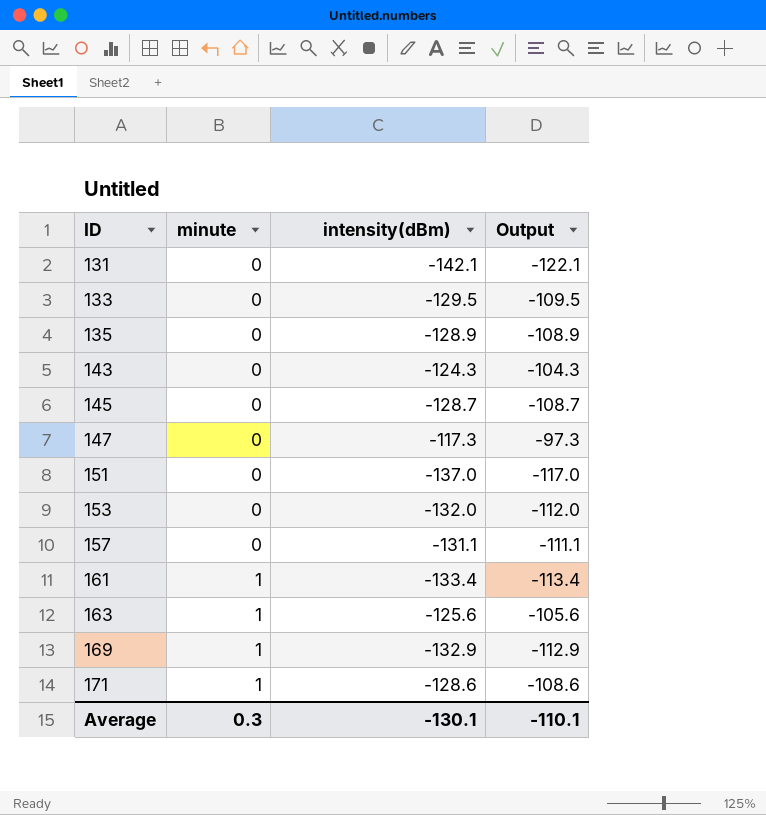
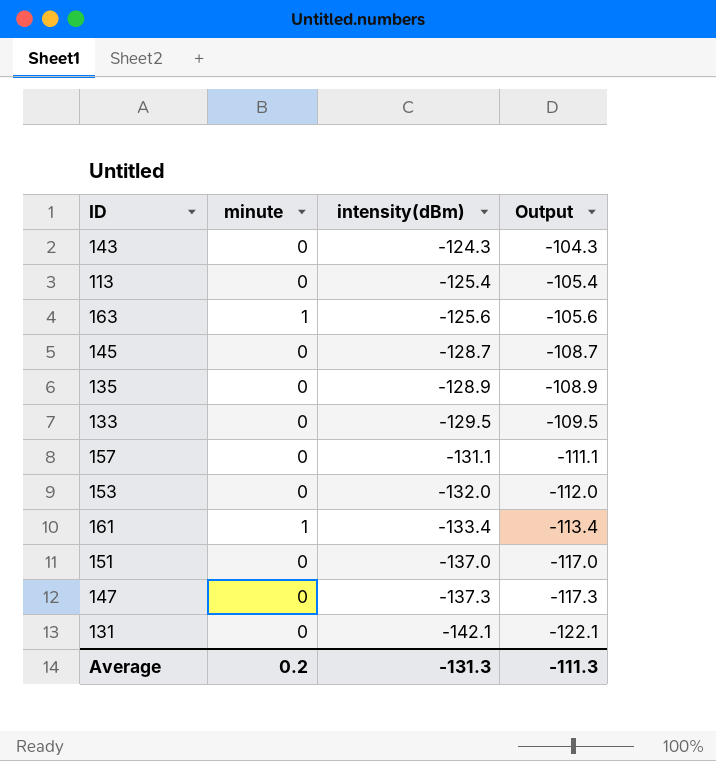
row order: ID ascending -> intensity(dBm) descending
row 169: 1 | -132.9 | -112.9 -> none
row 171: 1 | -128.6 | -108.6 -> none
row 113: none -> 0 | -125.4 | -105.4
147 | intensity(dBm): -117.3 -> -137.3
147 | Output: -97.3 -> -117.3
Average | minute: 0.3 -> 0.2
Average | intensity(dBm): -130.1 -> -131.3
Average | Output: -110.1 -> -111.3

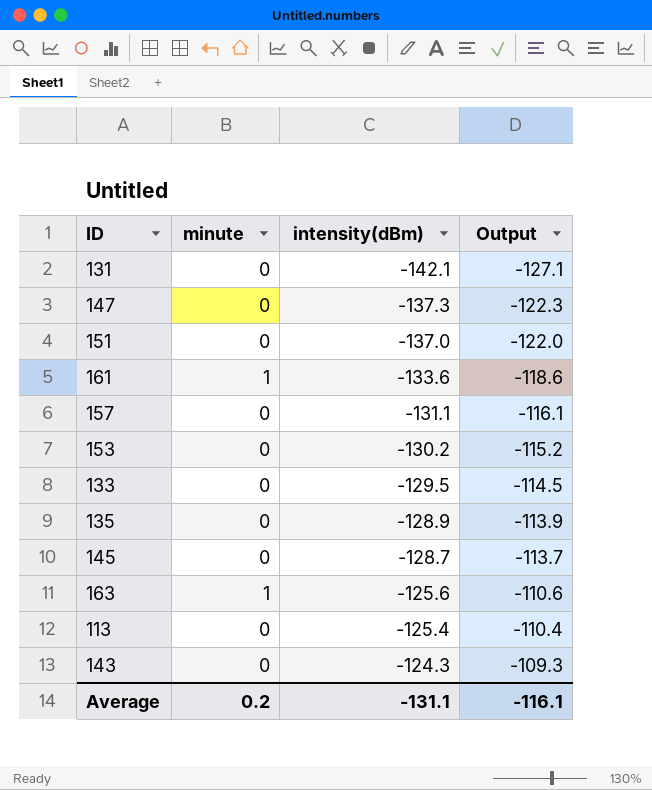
row order: intensity(dBm) descending -> intensity(dBm) ascending
column Output | formula: [intensity(dBm)] + 20 -> [intensity(dBm)] + 15
161 | intensity(dBm): -133.4 -> -133.6
153 | intensity(dBm): -132.0 -> -130.2
Average | intensity(dBm): -131.3 -> -131.1
Average | Output: -111.3 -> -116.1

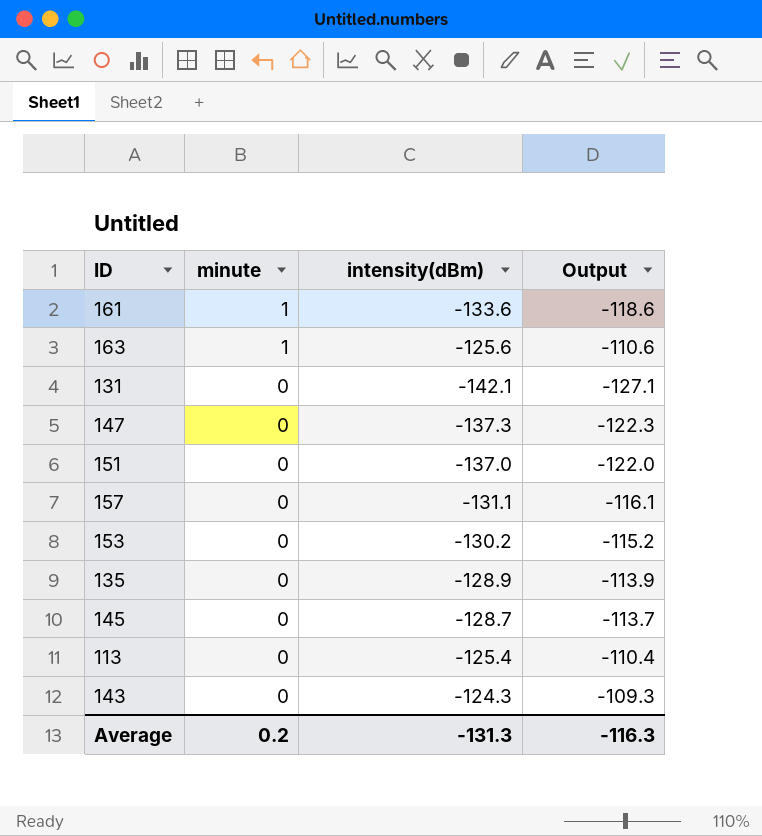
row order: intensity(dBm) ascending -> minute descending
row 133: 0 | -129.5 | -114.5 -> none
Average | intensity(dBm): -131.1 -> -131.3
Average | Output: -116.1 -> -116.3

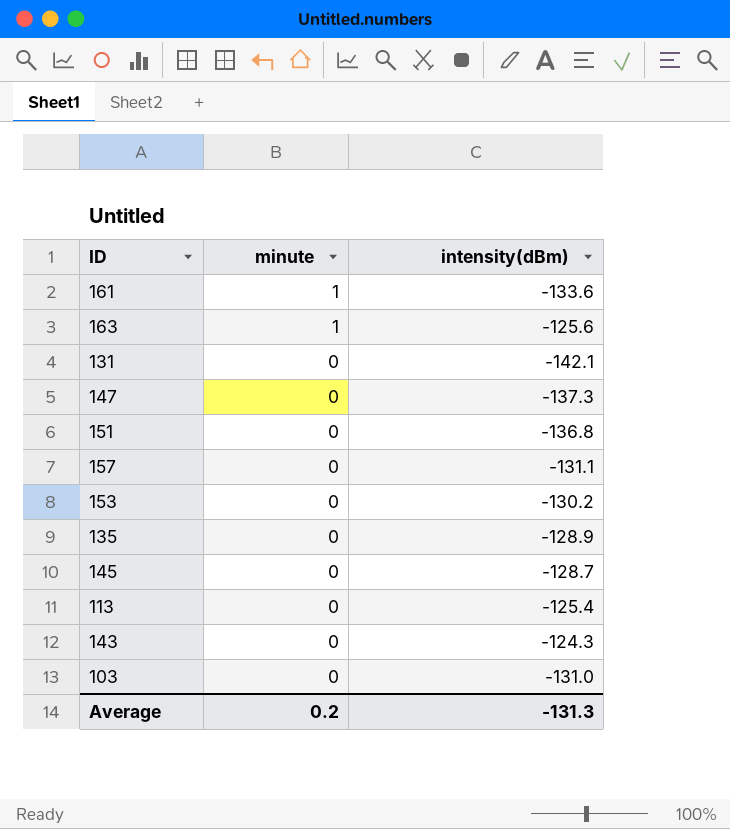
column Output | formula: [intensity(dBm)] + 15 -> none
151 | intensity(dBm): -137.0 -> -136.8
row 103: none -> 0 | -131.0

